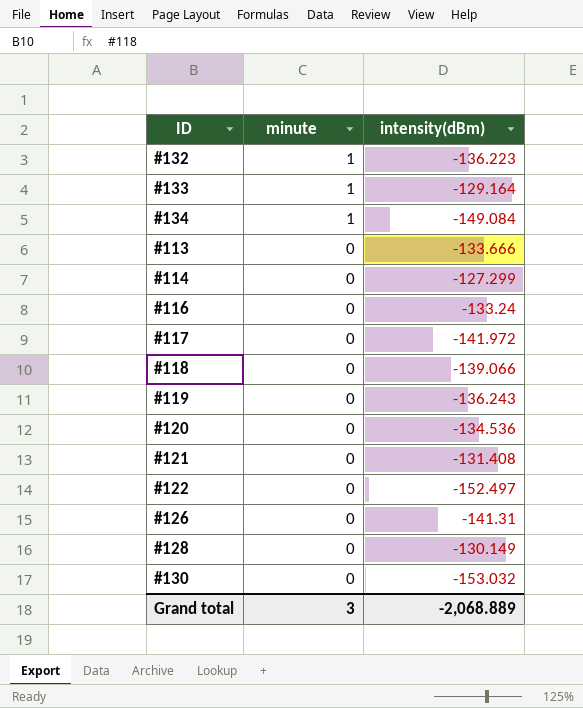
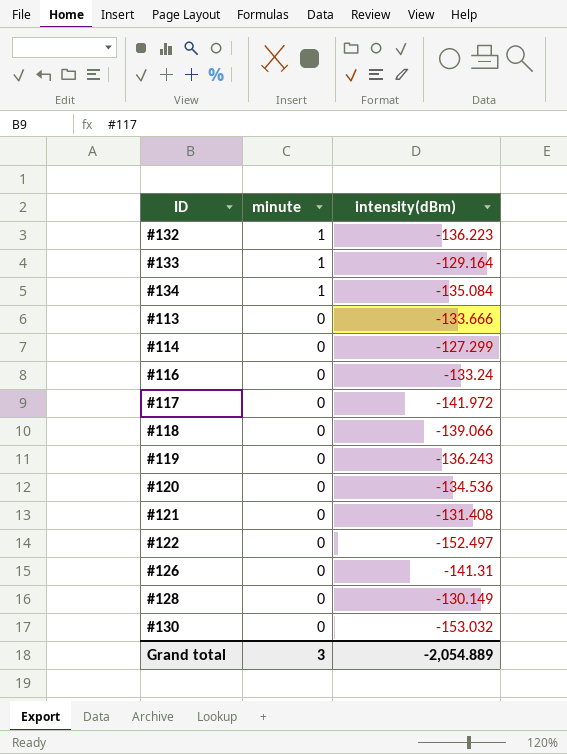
#134 | intensity(dBm): -149.084 -> -135.084
Grand total | intensity(dBm): -2,068.889 -> -2,054.889

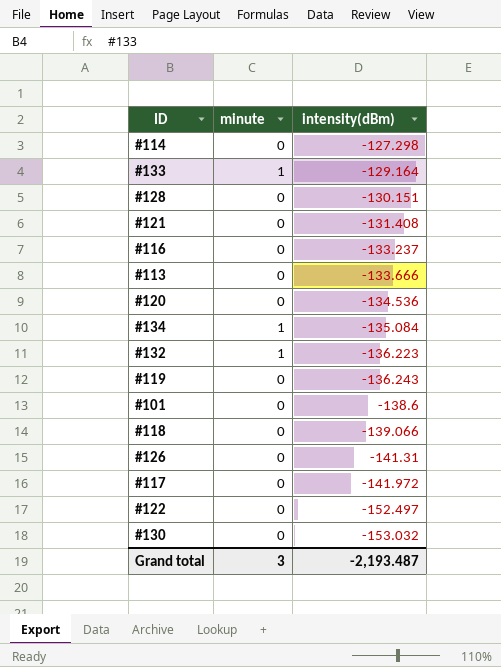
row order: minute descending -> intensity(dBm) descending
#114 | intensity(dBm): -127.299 -> -127.298
#128 | intensity(dBm): -130.149 -> -130.151
#116 | intensity(dBm): -133.24 -> -133.237
row #101: none -> 0 | -138.6
Grand total | intensity(dBm): -2,054.889 -> -2,193.487

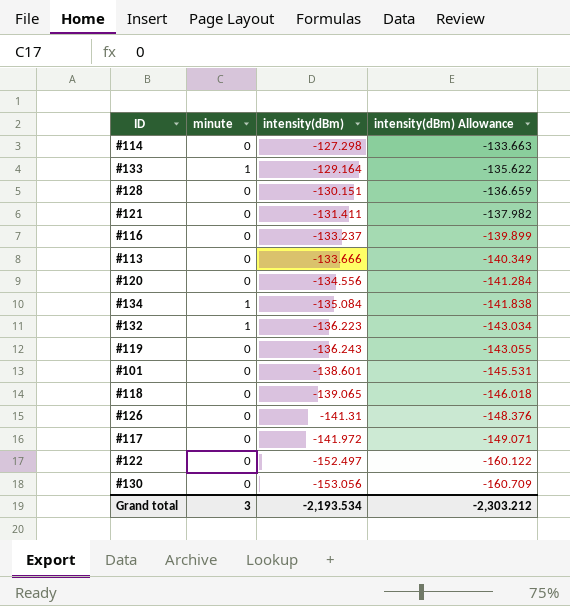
column intensity(dBm) Allowance | formula: none -> [intensity(dBm)] * 1.05
#121 | intensity(dBm): -131.408 -> -131.411
#120 | intensity(dBm): -134.536 -> -134.556
#101 | intensity(dBm): -138.6 -> -138.601
#118 | intensity(dBm): -139.066 -> -139.065
#130 | intensity(dBm): -153.032 -> -153.056
Grand total | intensity(dBm): -2,193.487 -> -2,193.534

